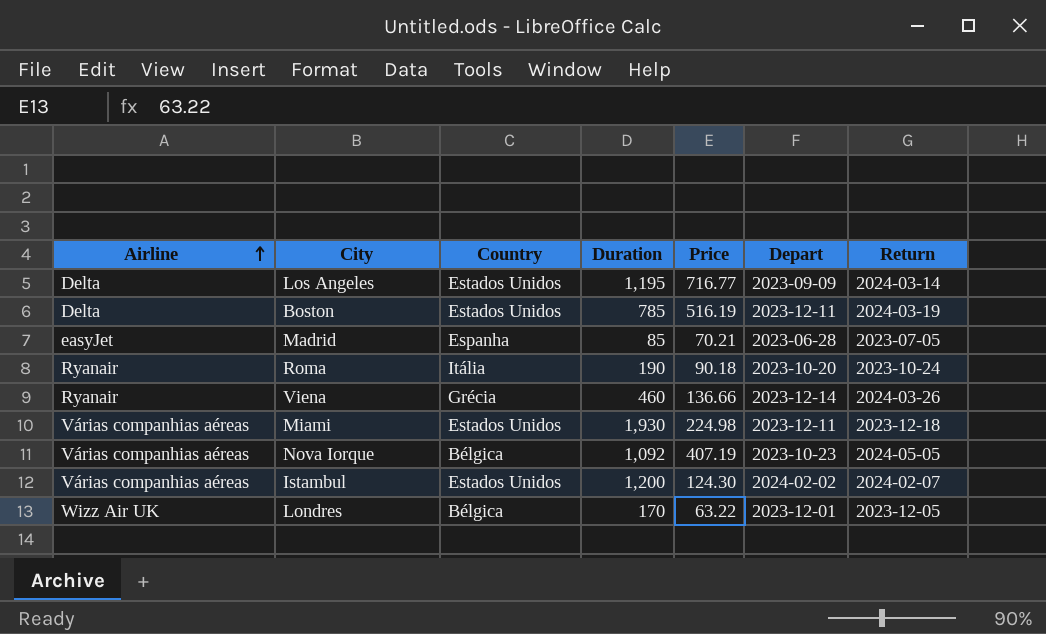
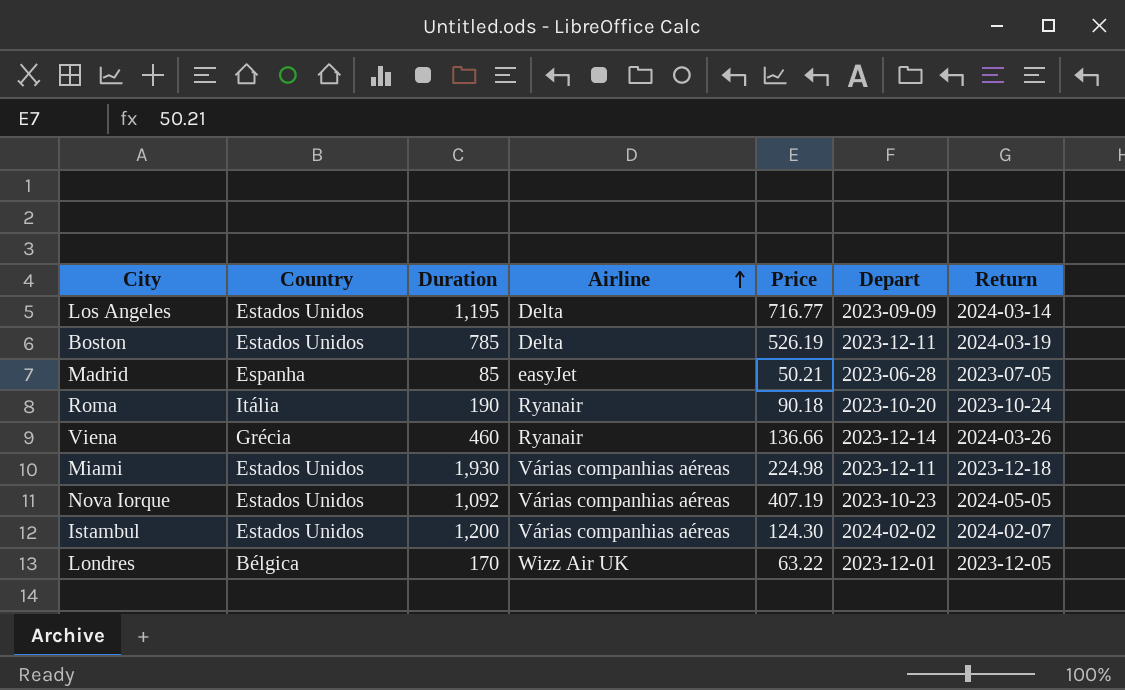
column Airline | position: 1 -> 4
Boston | Price: 516.19 -> 526.19
Madrid | Price: 70.21 -> 50.21
Nova Iorque | Country: Bélgica -> Estados Unidos

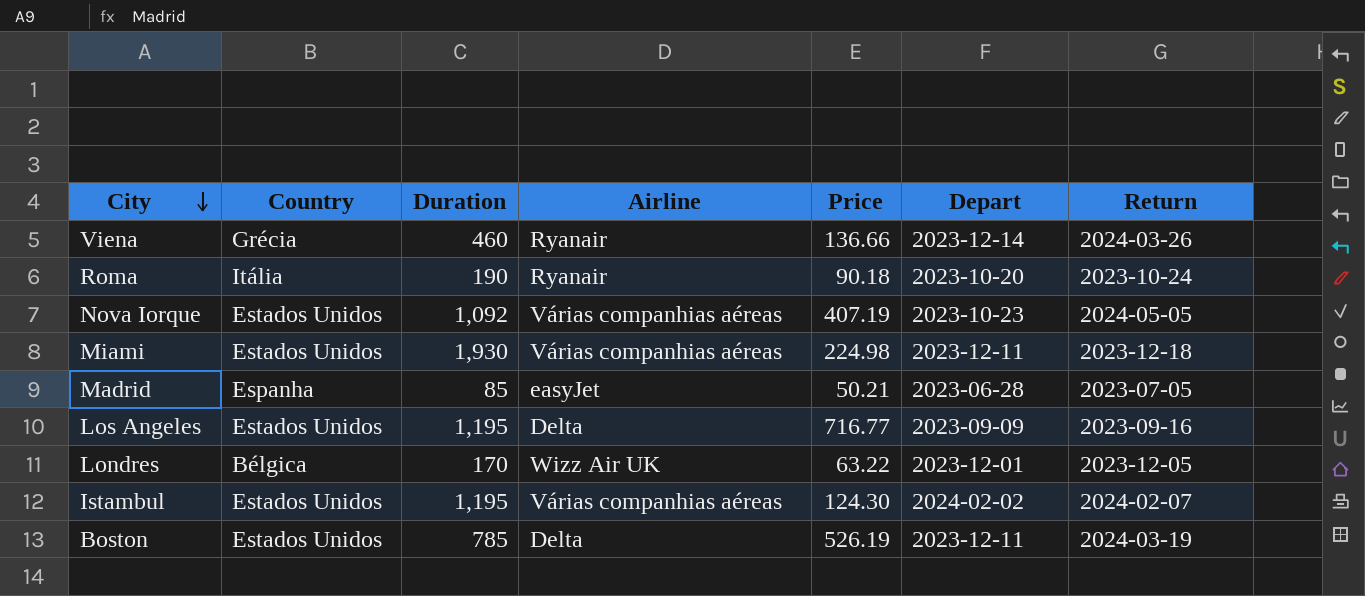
row order: Airline ascending -> City descending
Los Angeles | Return: 2024-03-14 -> 2023-09-16
Istambul | Duration: 1,200 -> 1,195

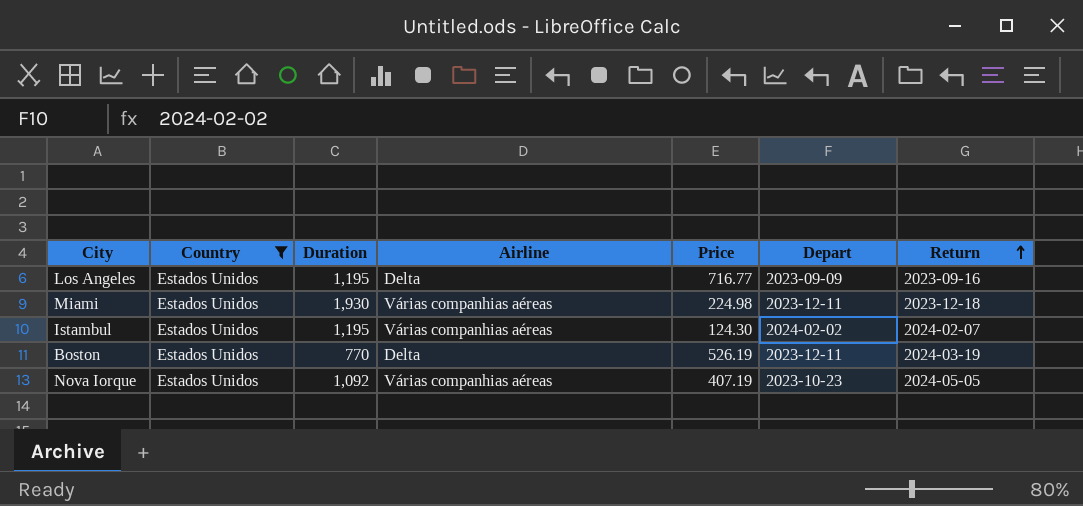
filter: none -> Country = Estados Unidos
row order: City descending -> Return ascending
Boston | Duration: 785 -> 770

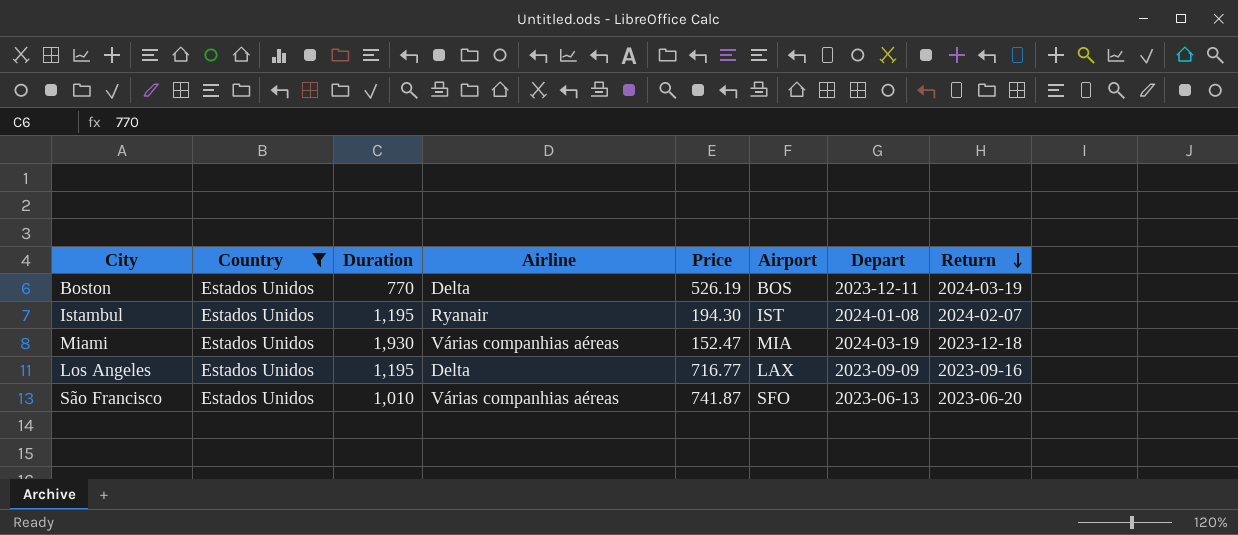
row order: Return ascending -> Return descending
column Airport | position: none -> 6
row Nova Iorque: Estados Unidos | 1,092 | Várias companhias aéreas | 407.19 | 2023-10-23 | 2024-05-05 -> none
Istambul | Airline: Várias companhias aéreas -> Ryanair
Istambul | Price: 124.30 -> 194.30
Istambul | Depart: 2024-02-02 -> 2024-01-08
Miami | Price: 224.98 -> 152.47
Miami | Depart: 2023-12-11 -> 2024-03-19
row São Francisco: none -> Estados Unidos | 1,010 | Várias companhias aéreas | 741.87 | SFO | 2023-06-13 | 2023-06-20

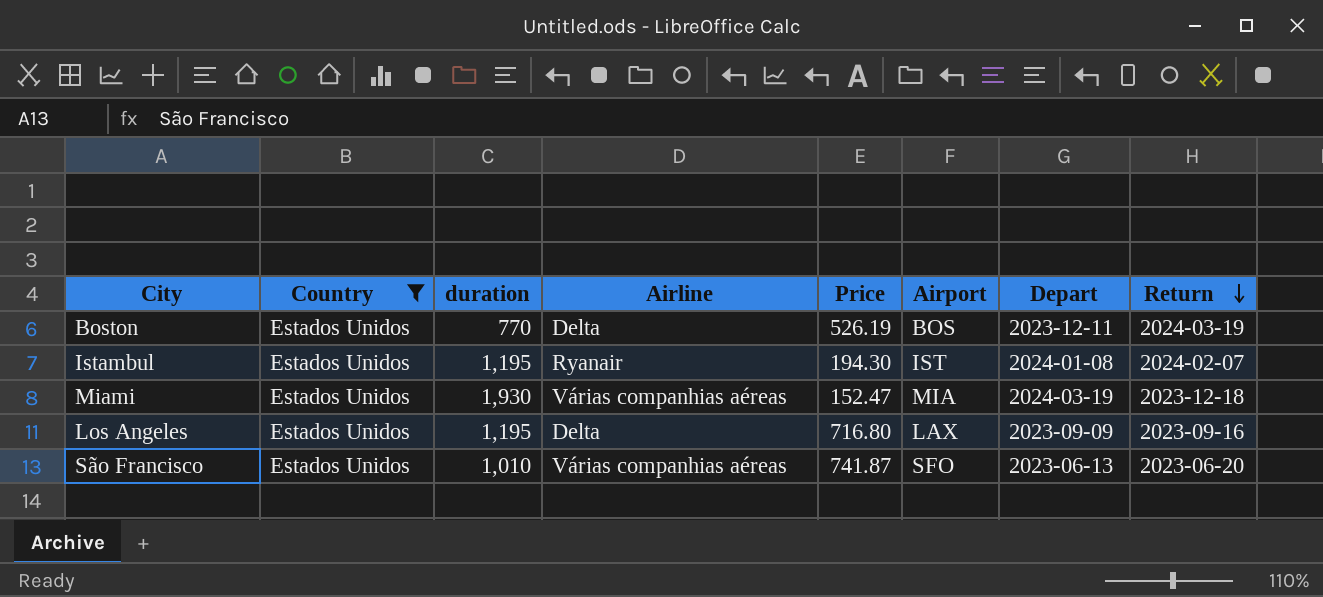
column name: Duration -> duration
Los Angeles | Price: 716.77 -> 716.80

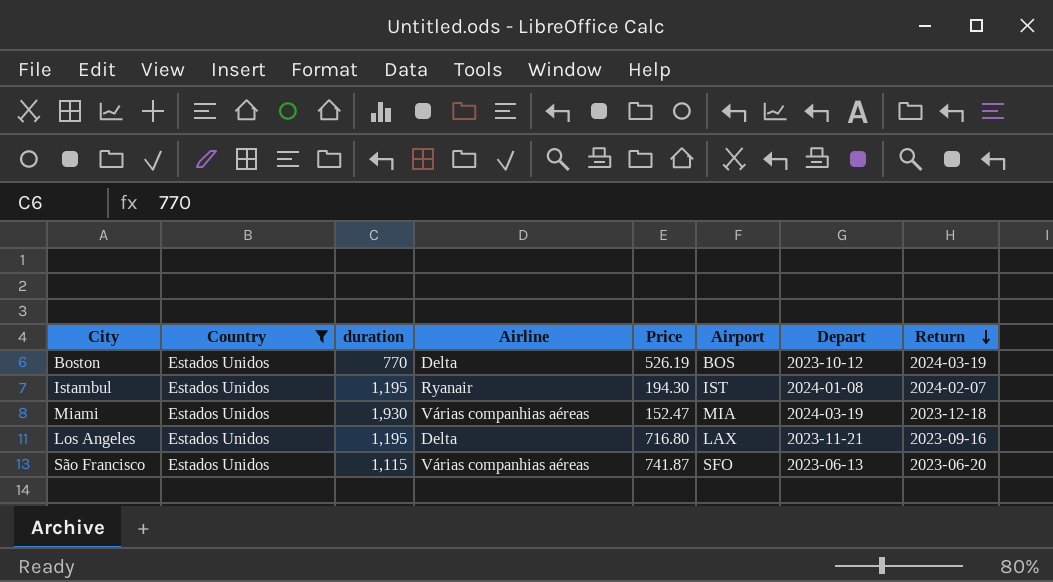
Boston | Depart: 2023-12-11 -> 2023-10-12
Los Angeles | Depart: 2023-09-09 -> 2023-11-21
São Francisco | duration: 1,010 -> 1,115

